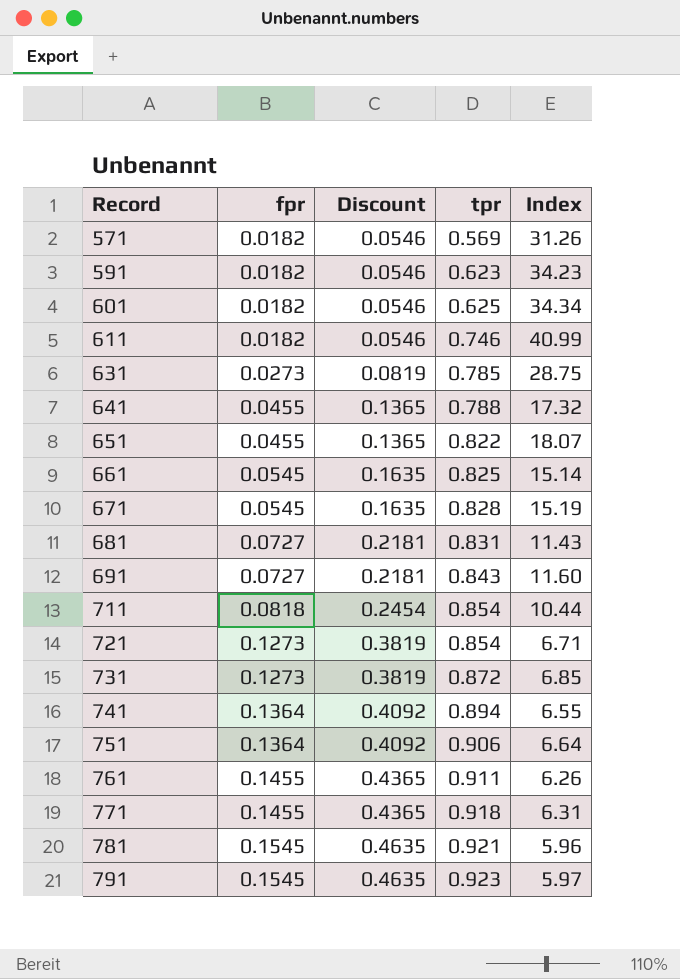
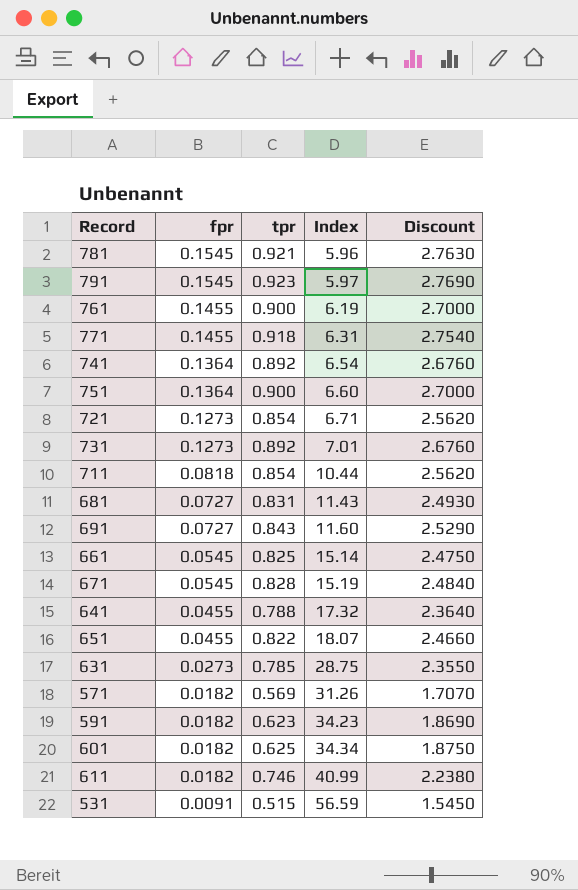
row order: Record ascending -> fpr descending
column Discount | formula: [fpr] * 3 -> [tpr] * 3
column Discount | position: 3 -> 5
761 | tpr: 0.911 -> 0.900
761 | Index: 6.26 -> 6.19
741 | tpr: 0.894 -> 0.892
741 | Index: 6.55 -> 6.54
751 | tpr: 0.906 -> 0.900
751 | Index: 6.64 -> 6.60
731 | tpr: 0.872 -> 0.892
731 | Index: 6.85 -> 7.01
row 531: none -> 0.0091 | 0.515 | 56.59 | 1.5450

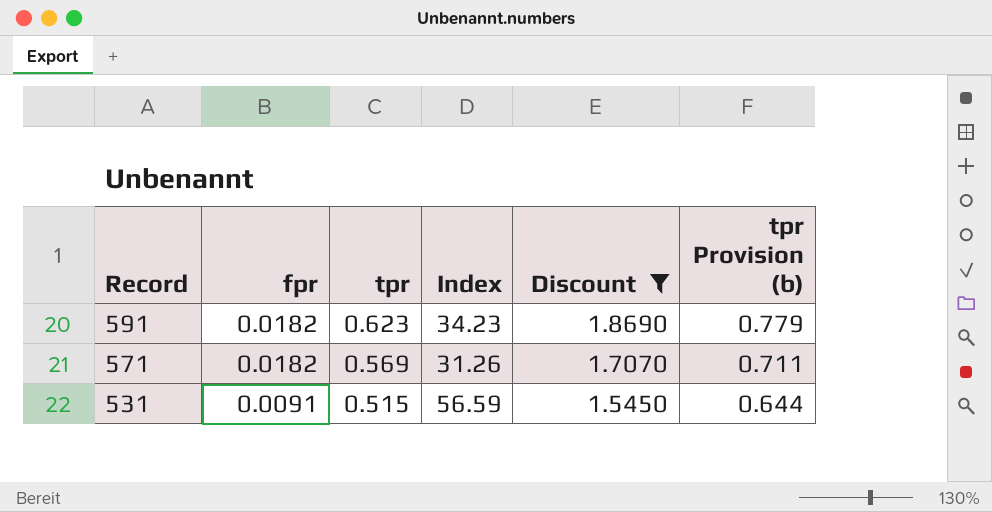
filter: none -> Discount <= 1.8690
row order: fpr descending -> Record descending
column tpr Provision (b) | formula: none -> [tpr] * 1.25

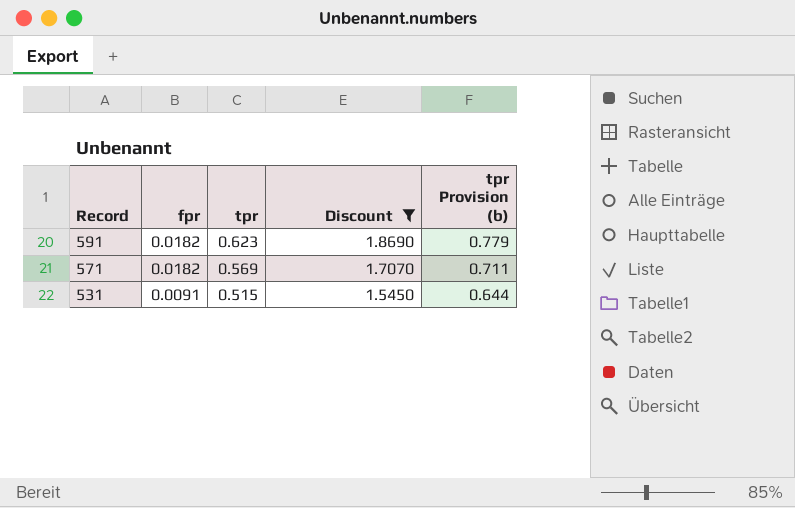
column Index | formula: [tpr] / [fpr] -> none

